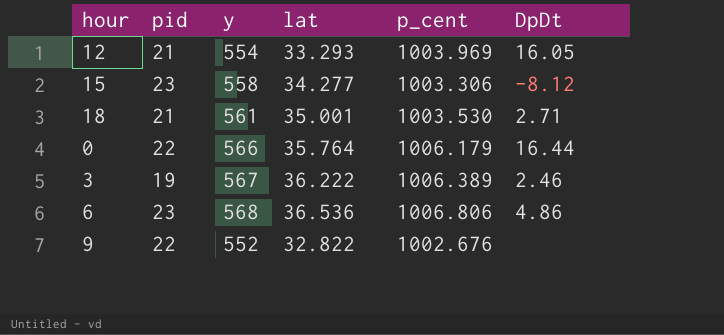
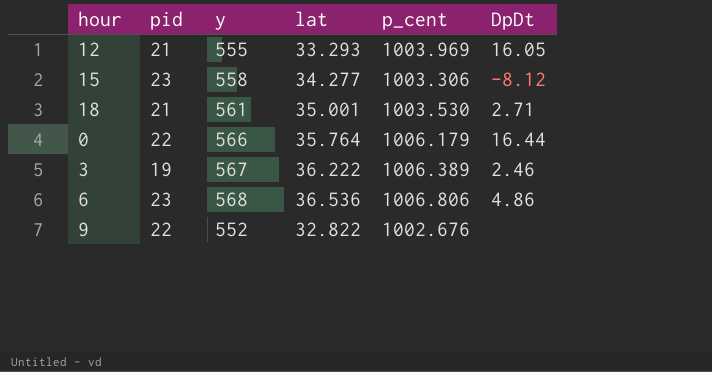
12 | y: 554 -> 555

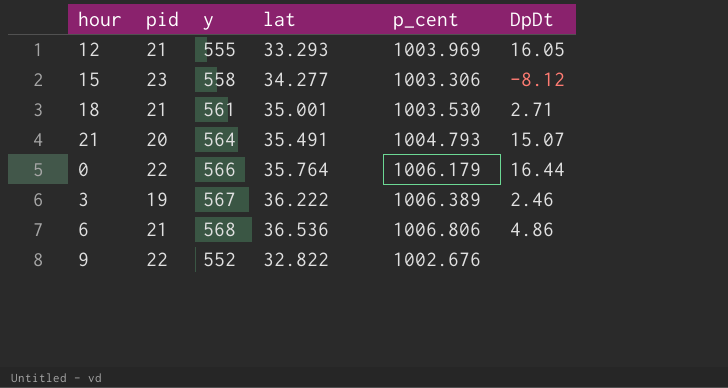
row 21: none -> 20 | 564 | 35.491 | 1004.793 | 15.07
6 | pid: 23 -> 21

